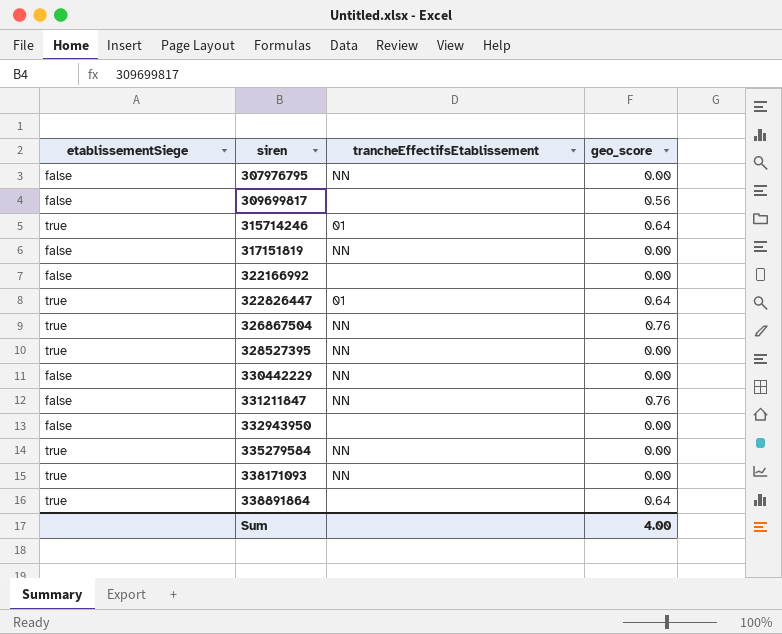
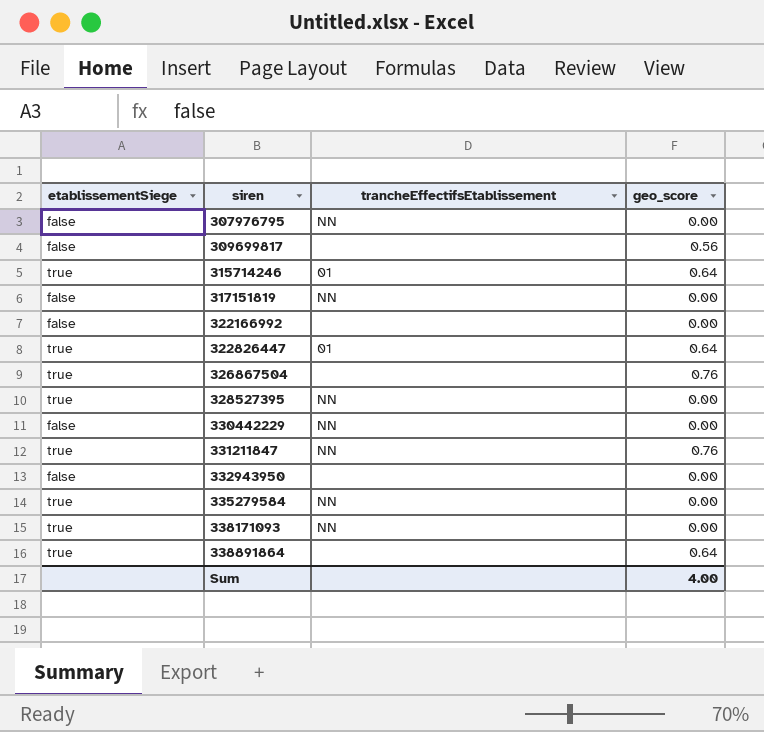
326867504 | trancheEffectifsEtablissement: NN -> none
331211847 | etablissementSiege: false -> true

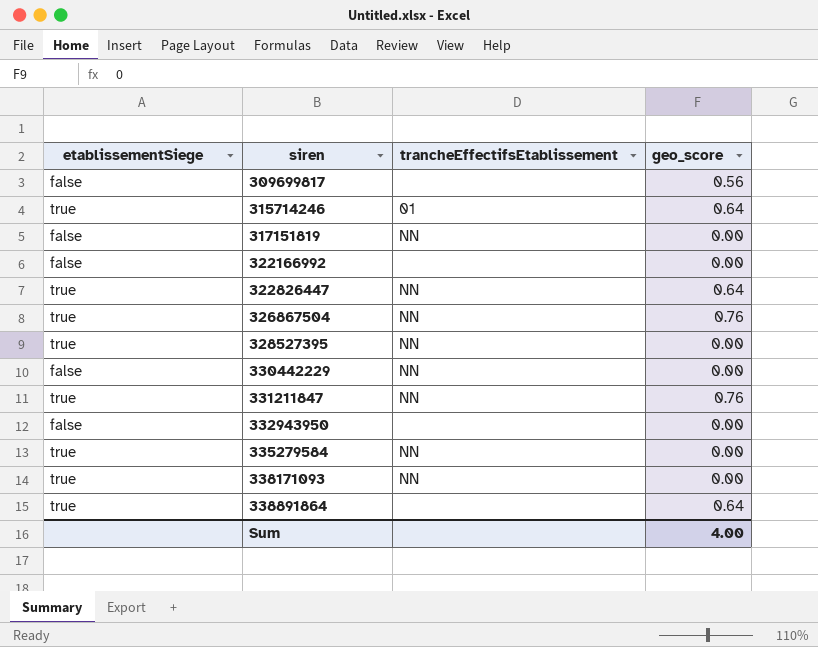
row 307976795: false | NN | 0.00 -> none
322826447 | trancheEffectifsEtablissement: 01 -> NN
326867504 | trancheEffectifsEtablissement: none -> NN

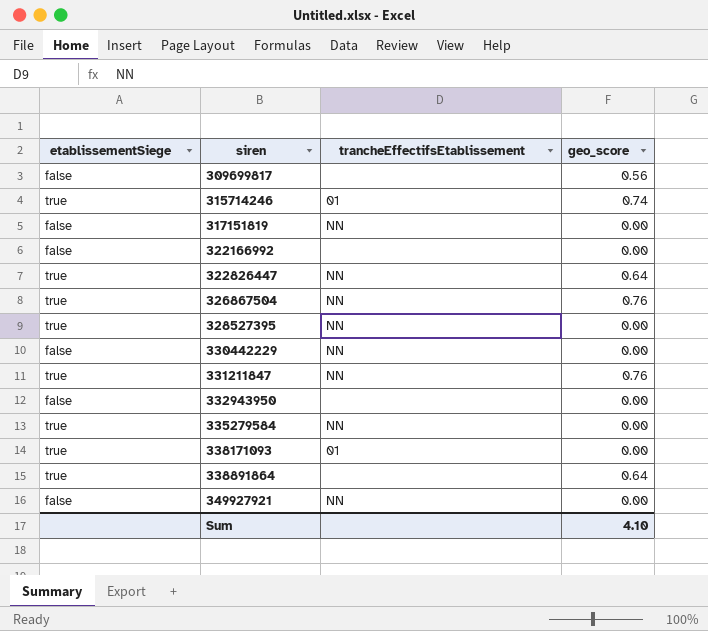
315714246 | geo_score: 0.64 -> 0.74
338171093 | trancheEffectifsEtablissement: NN -> 01
row 349927921: none -> false | NN | 0.00
Sum | geo_score: 4.00 -> 4.10

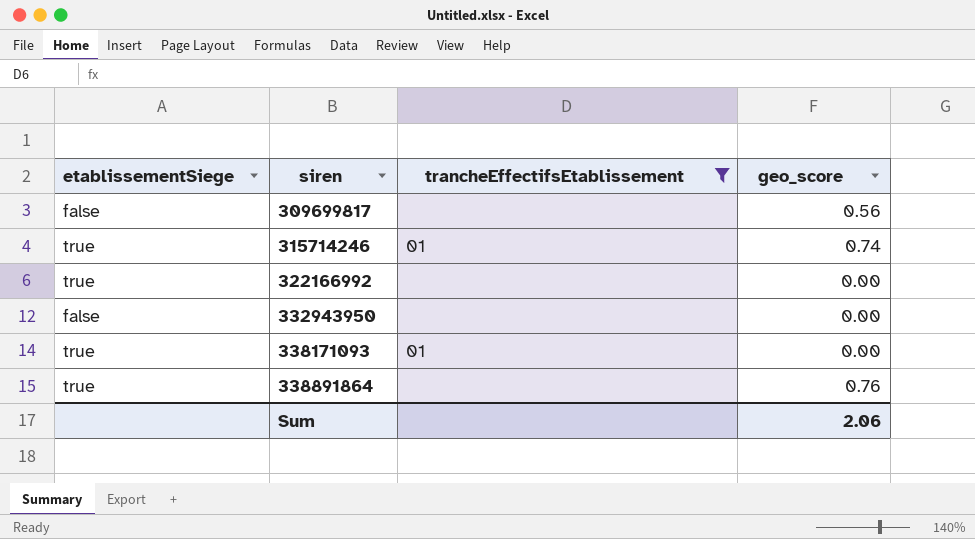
filter: none -> trancheEffectifsEtablissement != NN
322166992 | etablissementSiege: false -> true
338891864 | geo_score: 0.64 -> 0.76
Sum | geo_score: 4.10 -> 2.06

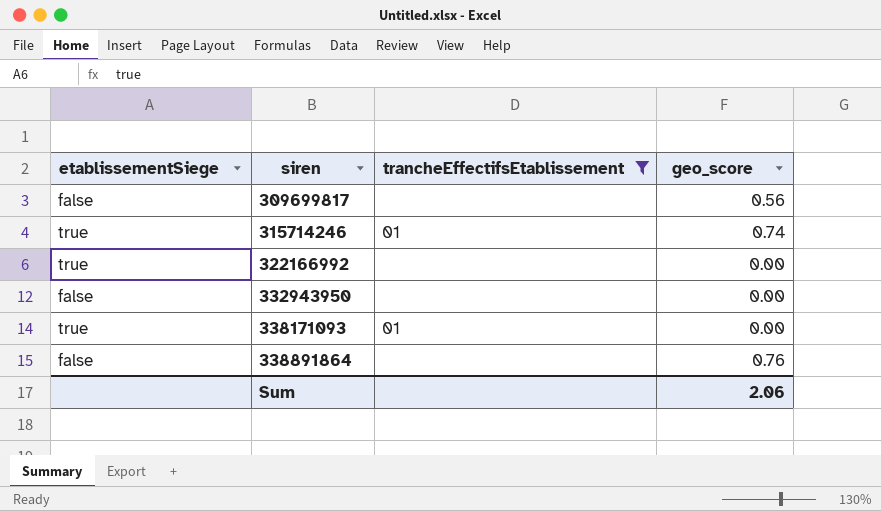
338891864 | etablissementSiege: true -> false

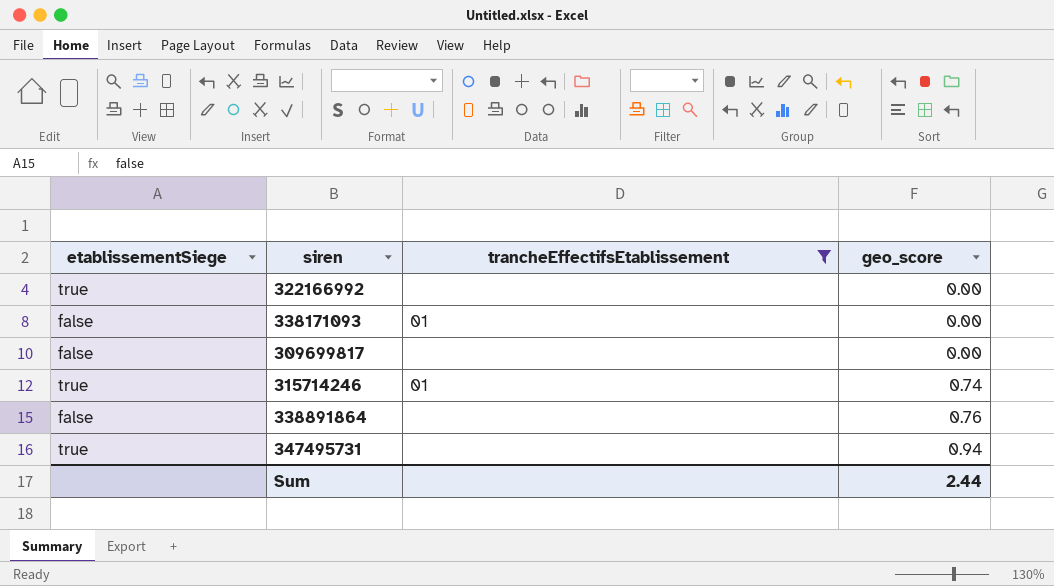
row order: siren ascending -> geo_score ascending
row 332943950: false | none | 0.00 -> none
338171093 | etablissementSiege: true -> false
309699817 | geo_score: 0.56 -> 0.00
row 347495731: none -> true | none | 0.94
Sum | geo_score: 2.06 -> 2.44

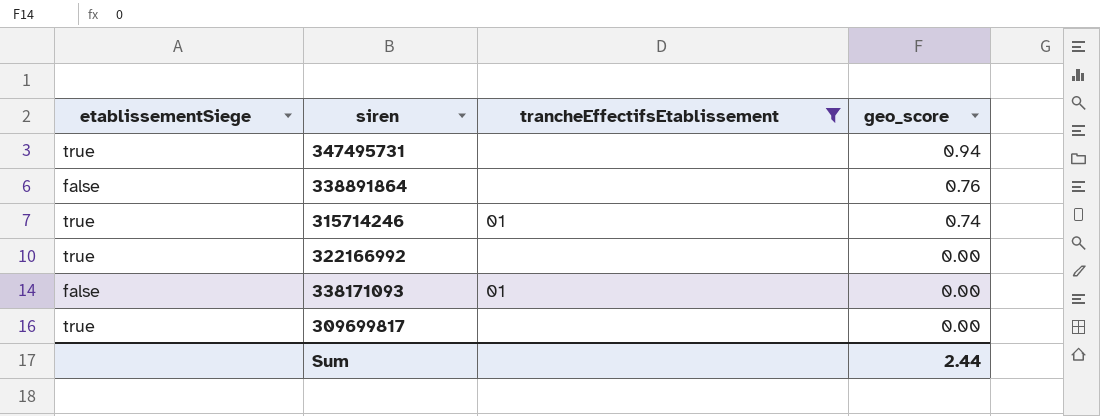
row order: geo_score ascending -> geo_score descending
309699817 | etablissementSiege: false -> true

